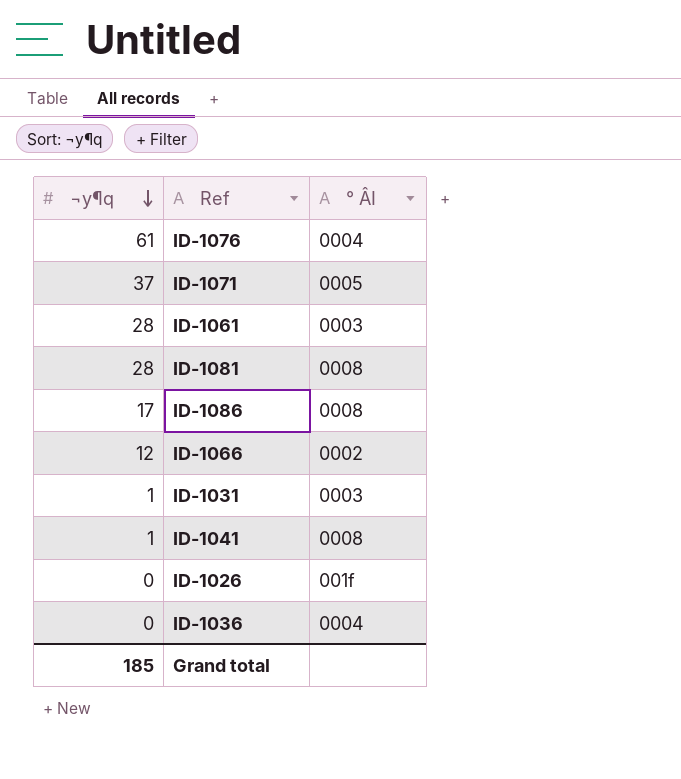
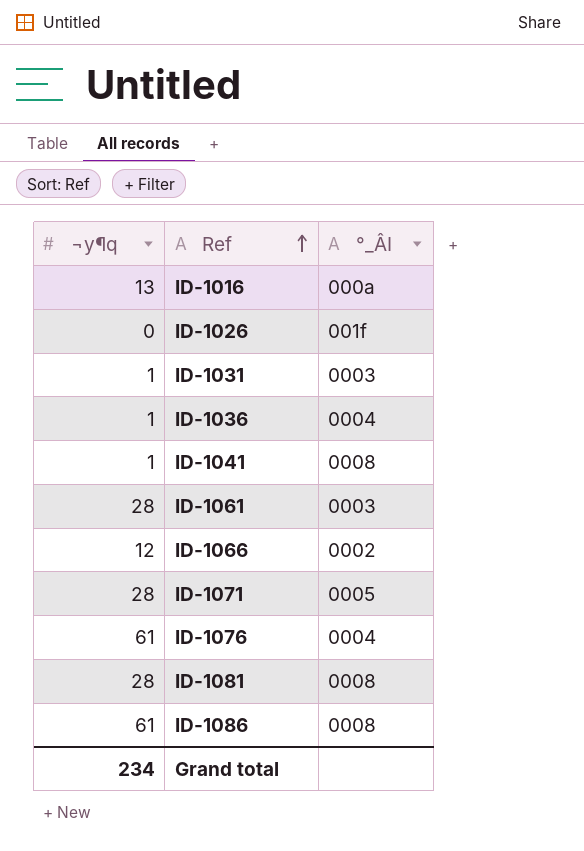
row order: ¬y¶q descending -> Ref ascending
column name: ° ÂI -> °_ÂI
row ID-1016: none -> 13 | 000a
ID-1036 | ¬y¶q: 0 -> 1
ID-1071 | ¬y¶q: 37 -> 28
ID-1086 | ¬y¶q: 17 -> 61
Grand total | ¬y¶q: 185 -> 234

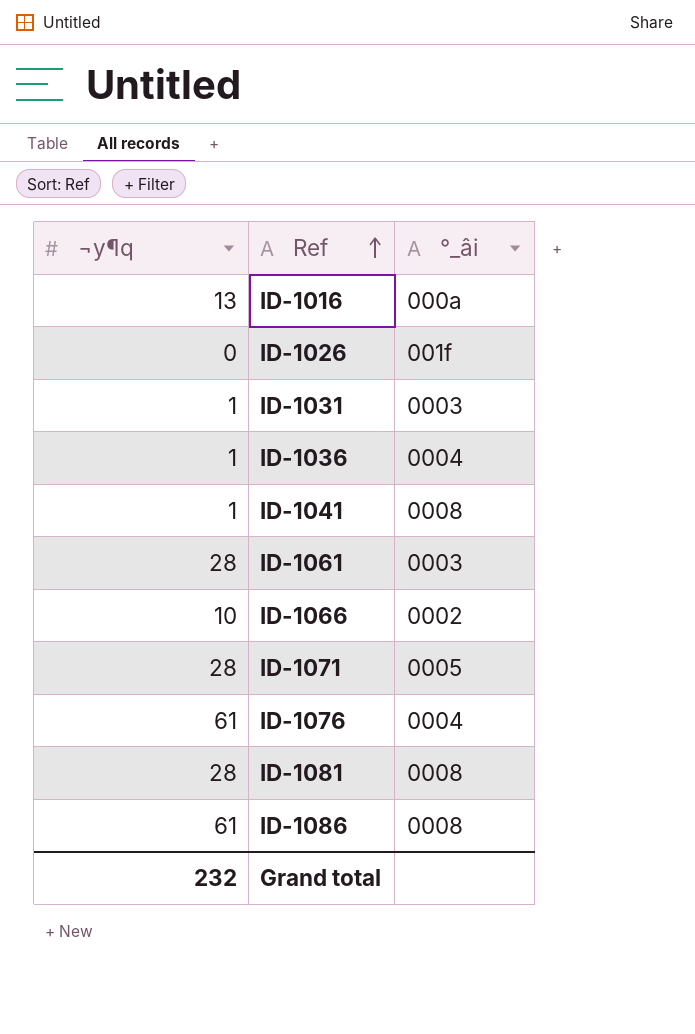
column name: °_ÂI -> °_âi
ID-1066 | ¬y¶q: 12 -> 10
Grand total | ¬y¶q: 234 -> 232

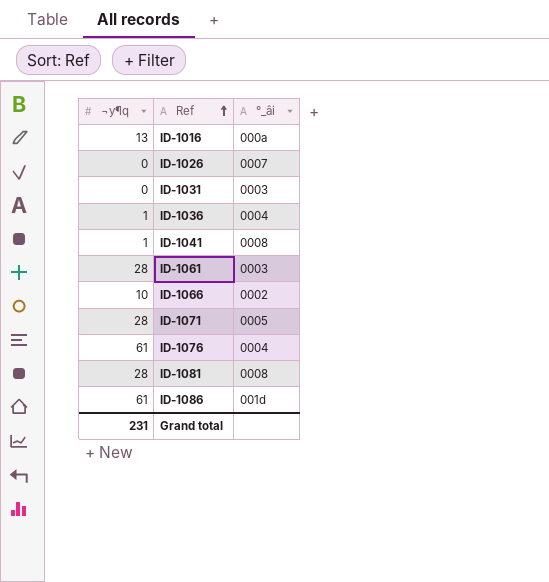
ID-1026 | °_âi: 001f -> 0007
ID-1031 | ¬y¶q: 1 -> 0
ID-1086 | °_âi: 0008 -> 001d
Grand total | ¬y¶q: 232 -> 231

